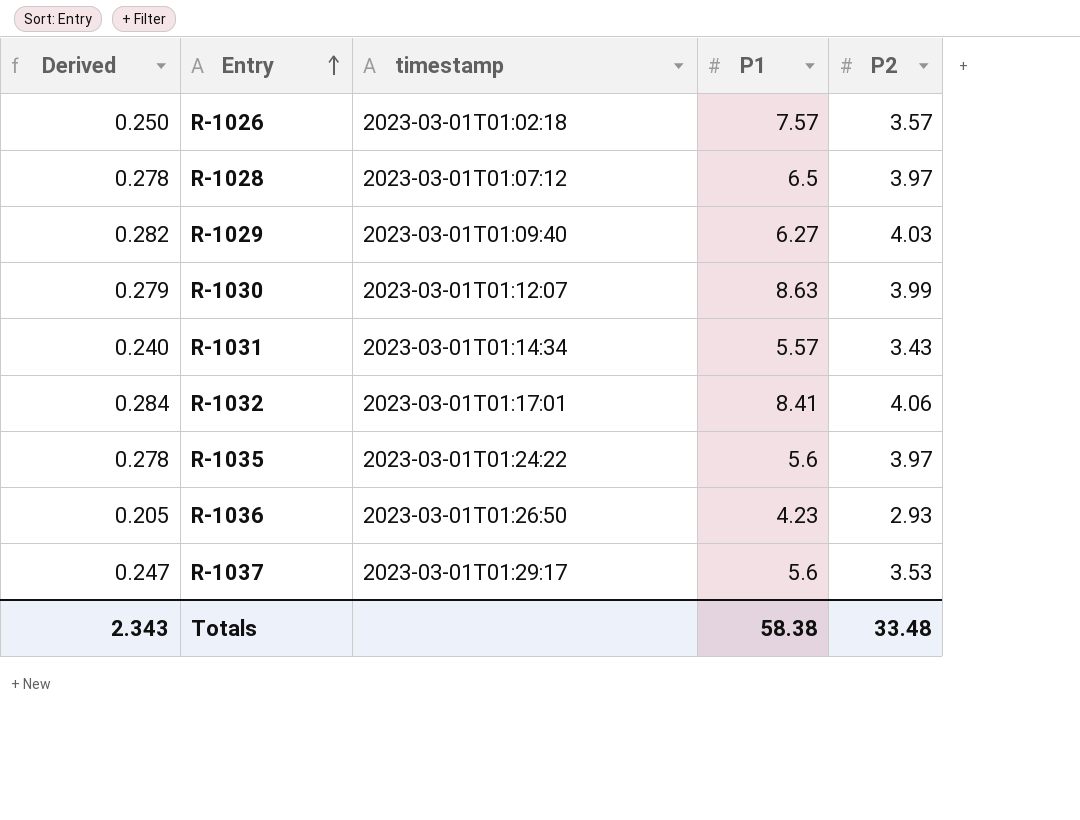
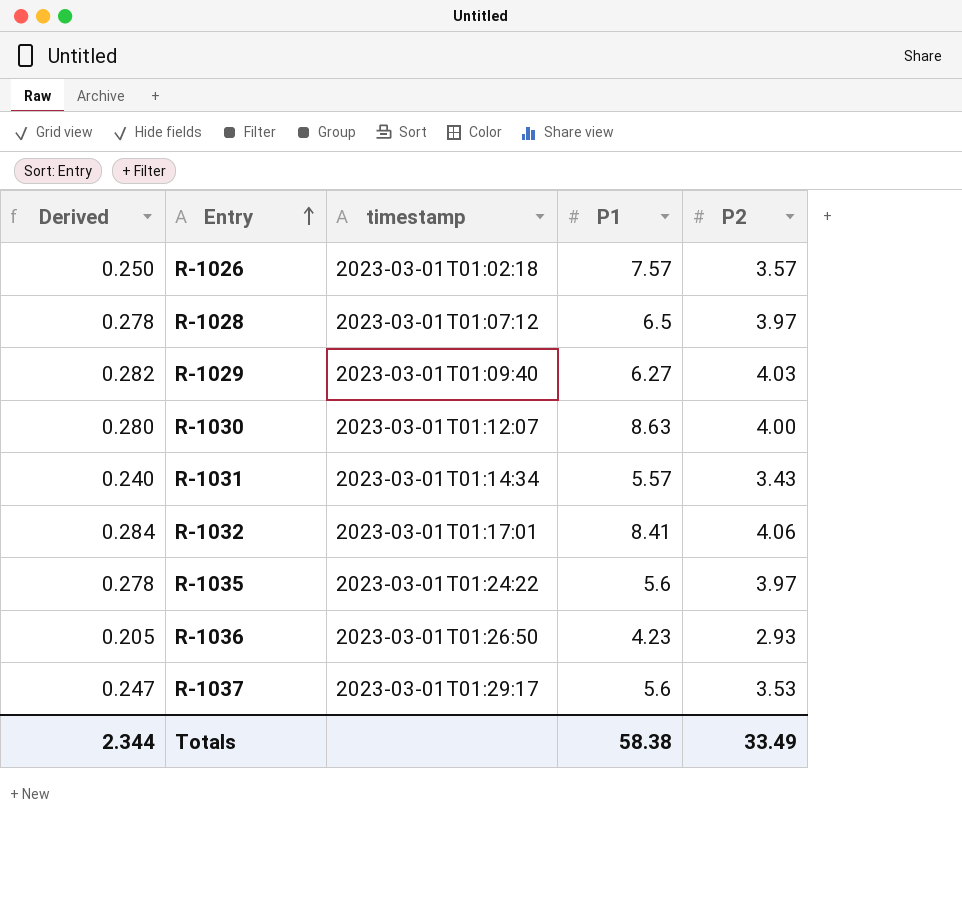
R-1030 | Derived: 0.279 -> 0.280
R-1030 | P2: 3.99 -> 4.00
Totals | Derived: 2.343 -> 2.344
Totals | P2: 33.48 -> 33.49

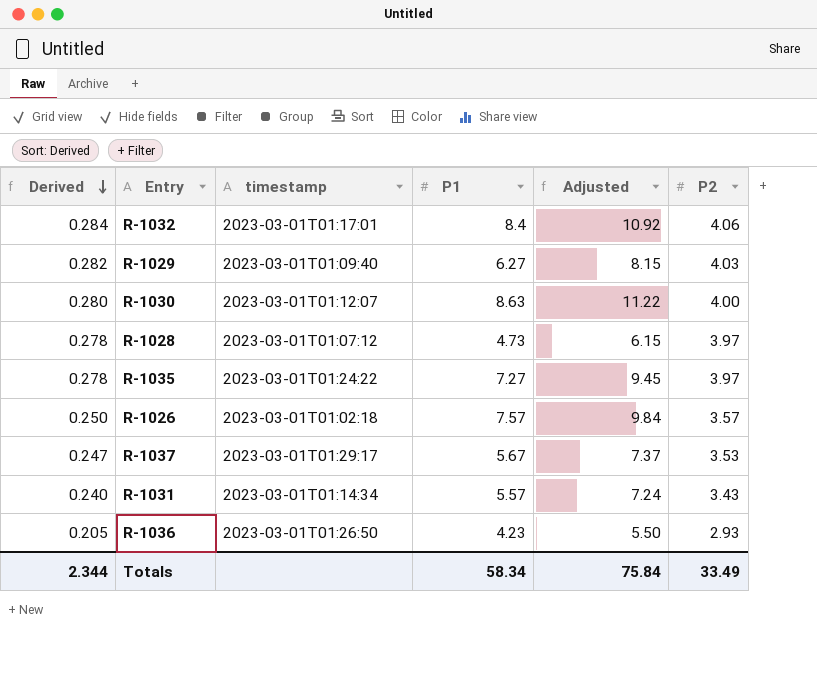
row order: Entry ascending -> Derived descending
column Adjusted | formula: none -> [P1] * 1.3
R-1032 | P1: 8.41 -> 8.4
R-1028 | P1: 6.5 -> 4.73
R-1035 | P1: 5.6 -> 7.27
R-1037 | P1: 5.6 -> 5.67
Totals | P1: 58.38 -> 58.34

